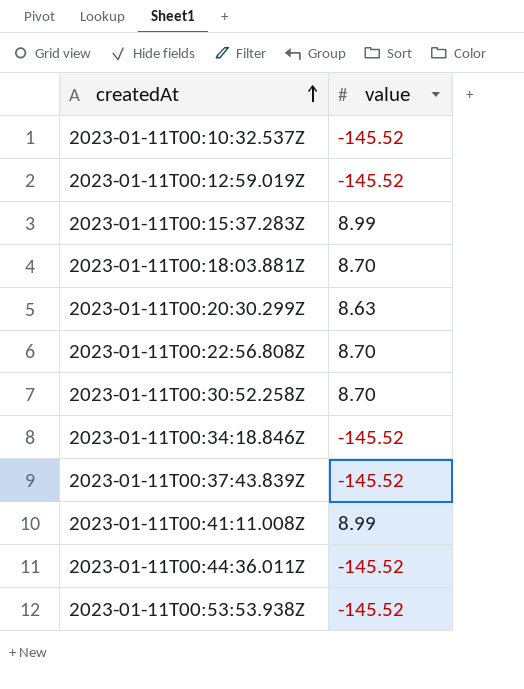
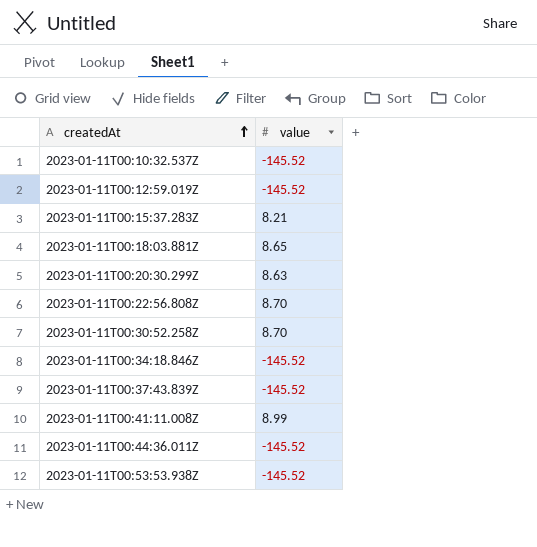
2023-01-11T00:15:37.283Z | value: 8.99 -> 8.21
2023-01-11T00:18:03.881Z | value: 8.70 -> 8.65

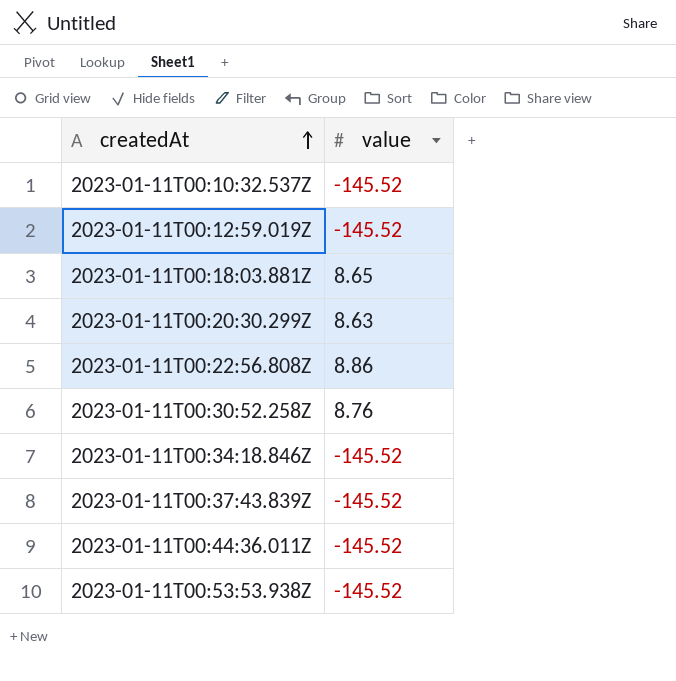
row 2023-01-11T00:15:37.283Z: 8.21 -> none
row 2023-01-11T00:41:11.008Z: 8.99 -> none
2023-01-11T00:22:56.808Z | value: 8.70 -> 8.86
2023-01-11T00:30:52.258Z | value: 8.70 -> 8.76

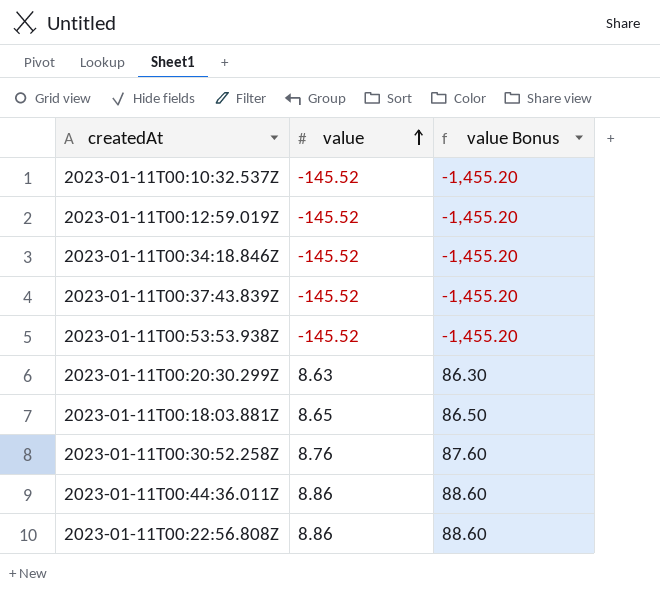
row order: createdAt ascending -> value ascending
column value Bonus | formula: none -> [value] * 10
2023-01-11T00:44:36.011Z | value: -145.52 -> 8.86

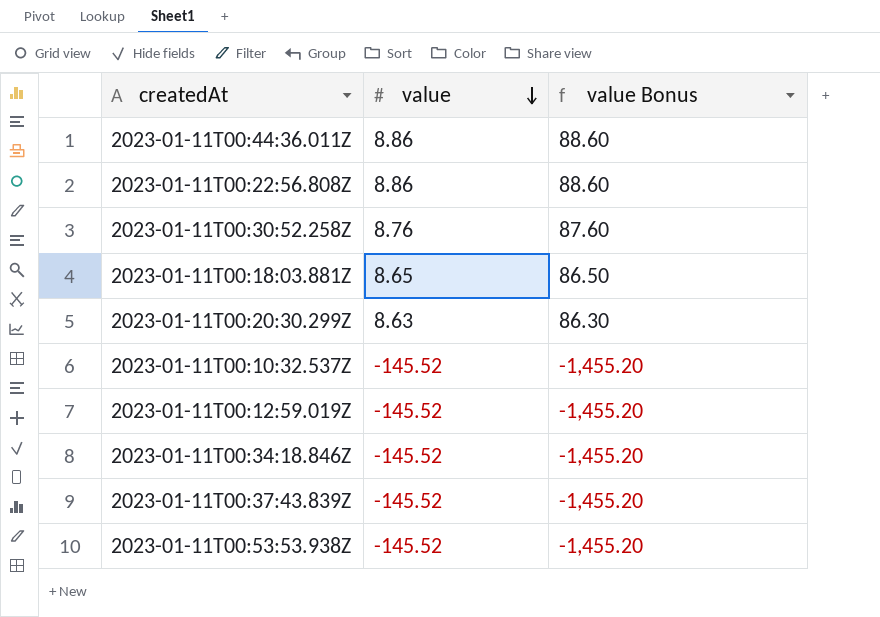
row order: value ascending -> value descending

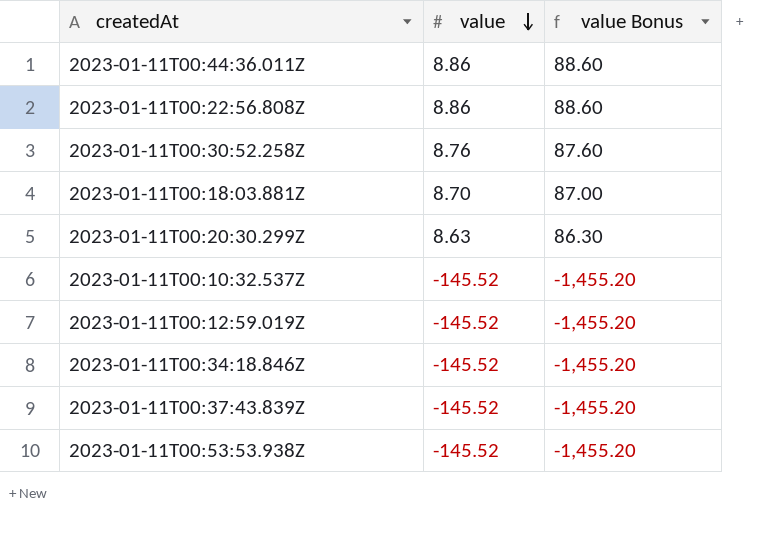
2023-01-11T00:18:03.881Z | value: 8.65 -> 8.70
2023-01-11T00:18:03.881Z | value Bonus: 86.50 -> 87.00

